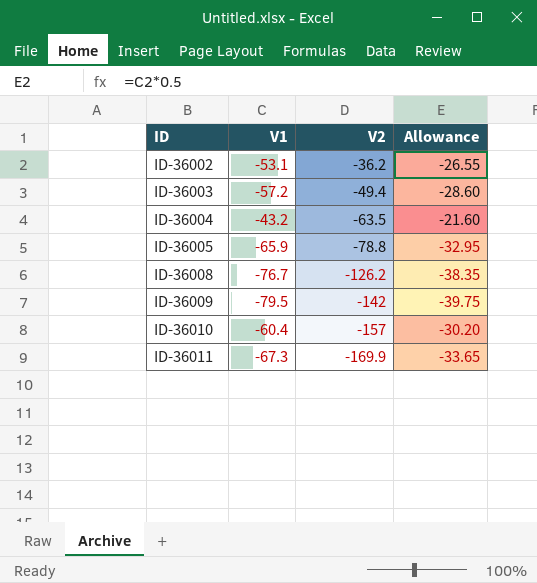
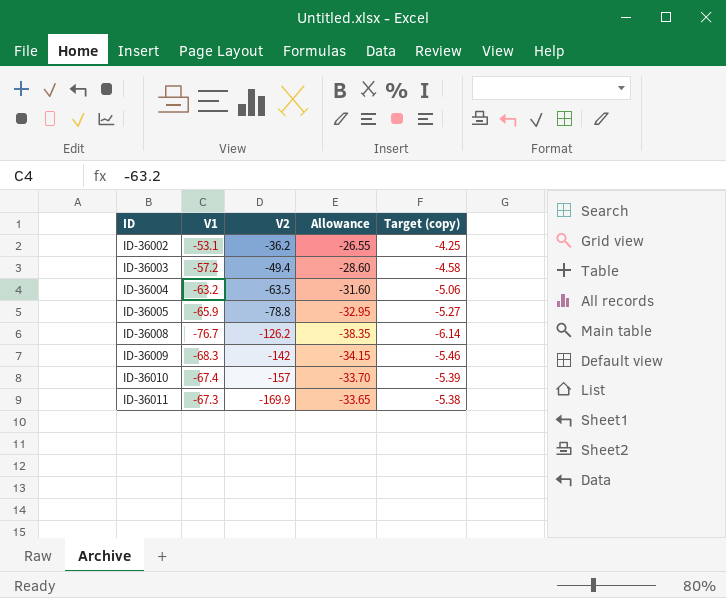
column Target (copy) | formula: none -> [V1] * 0.08
ID-36004 | V1: -43.2 -> -63.2
ID-36004 | Allowance: -21.60 -> -31.60
ID-36009 | V1: -79.5 -> -68.3
ID-36009 | Allowance: -39.75 -> -34.15
ID-36010 | V1: -60.4 -> -67.4
ID-36010 | Allowance: -30.20 -> -33.70

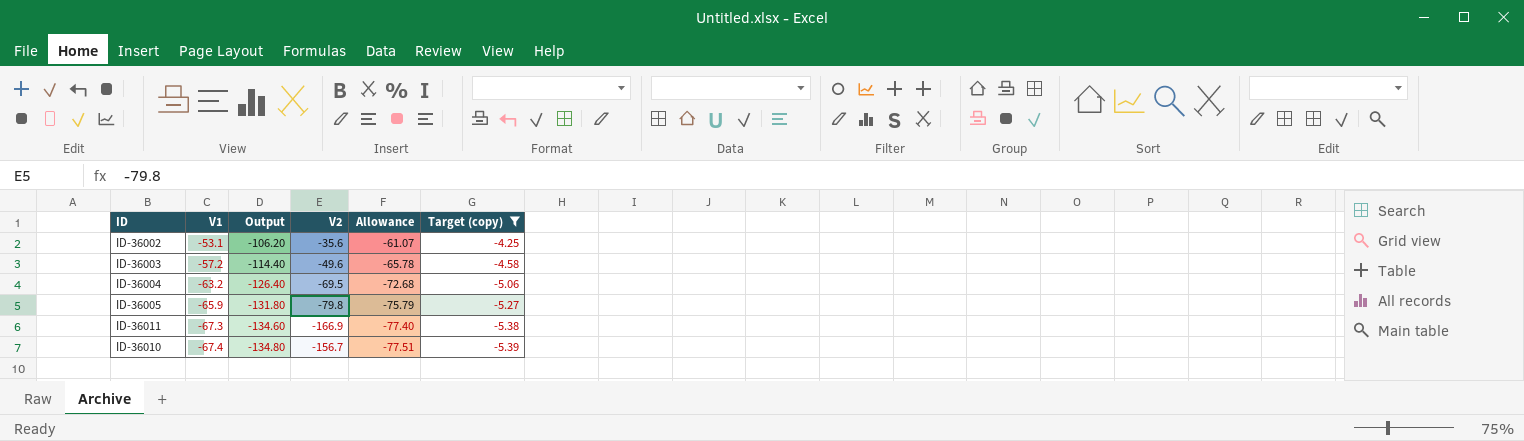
filter: none -> Target (copy) >= -5.39
row order: ID ascending -> V1 descending
column Output | formula: none -> [V1] * 2
column Allowance | formula: [V1] * 0.5 -> [V1] * 1.15
ID-36002 | V2: -36.2 -> -35.6
ID-36003 | V2: -49.4 -> -49.6
ID-36004 | V2: -63.5 -> -69.5
ID-36005 | V2: -78.8 -> -79.8
ID-36011 | V2: -169.9 -> -166.9
ID-36010 | V2: -157 -> -156.7

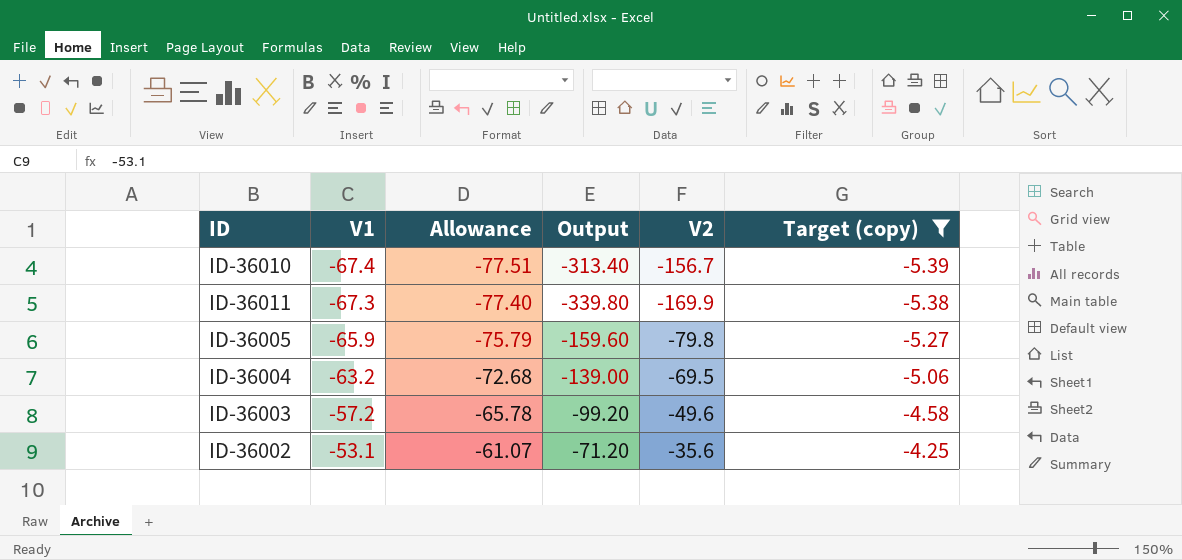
row order: V1 descending -> V1 ascending
column Allowance | position: 5 -> 3
column Output | formula: [V1] * 2 -> [V2] * 2
ID-36011 | V2: -166.9 -> -169.9

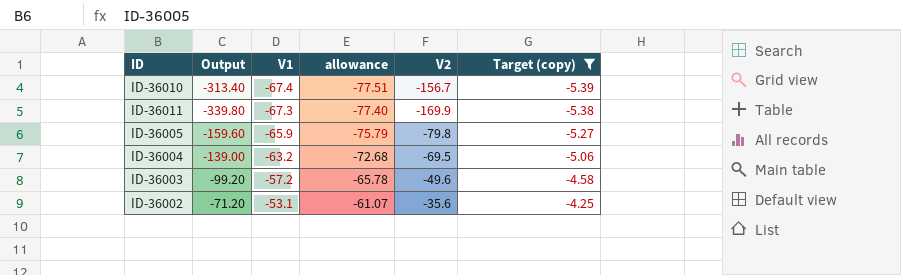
column Output | position: 4 -> 2
column name: Allowance -> allowance

